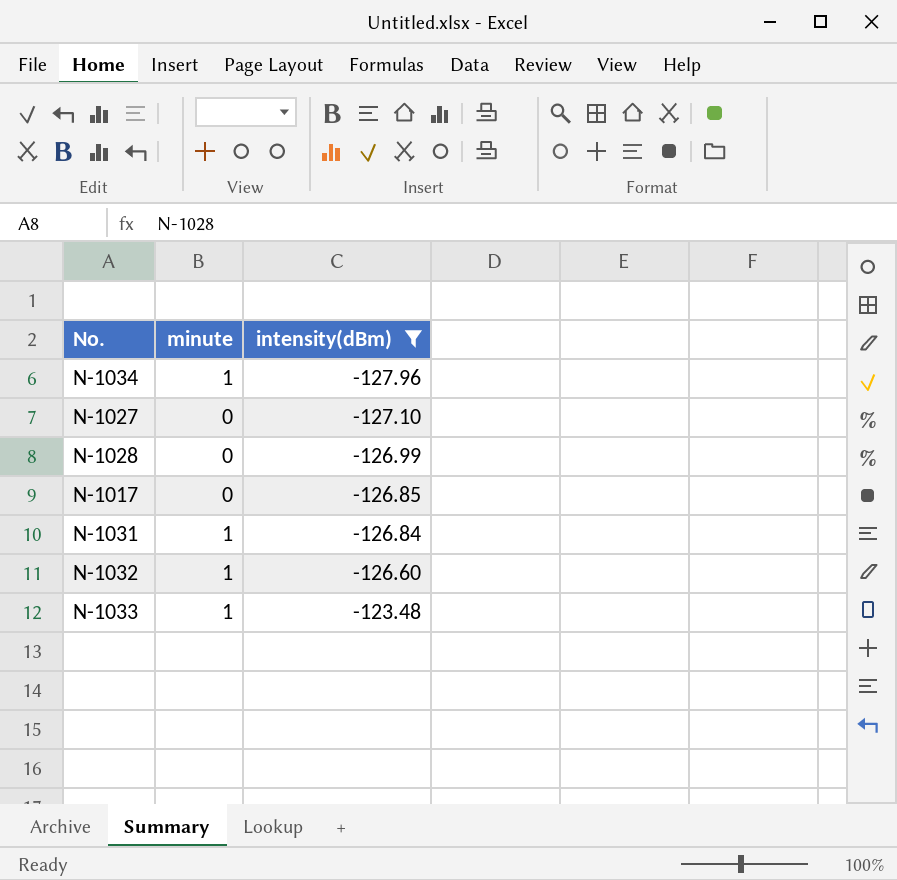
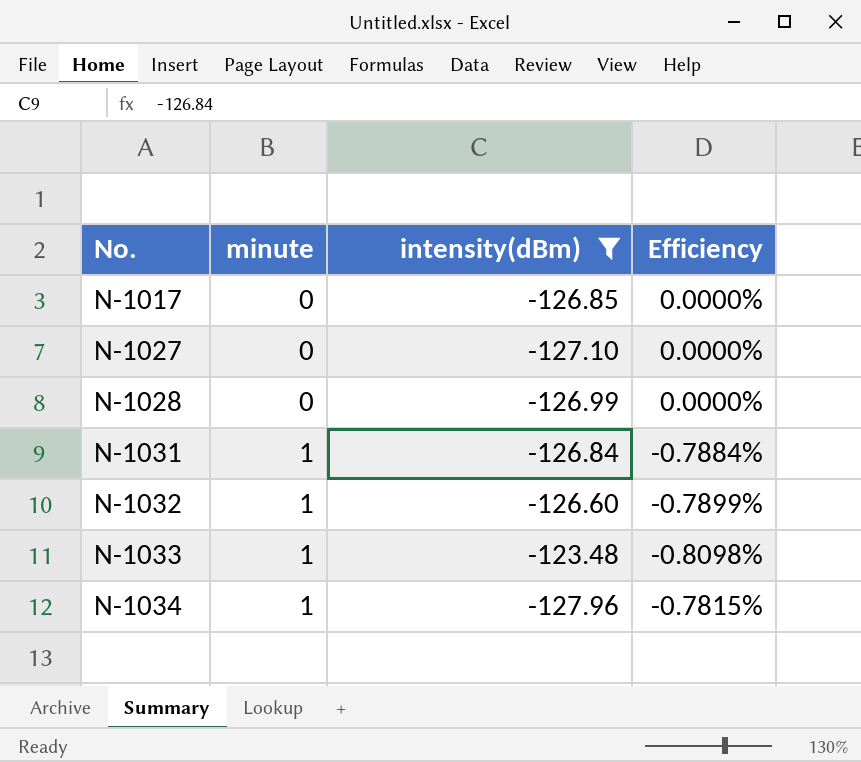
row order: intensity(dBm) ascending -> No. ascending
column Efficiency | formula: none -> [minute] / [intensity(dBm)]

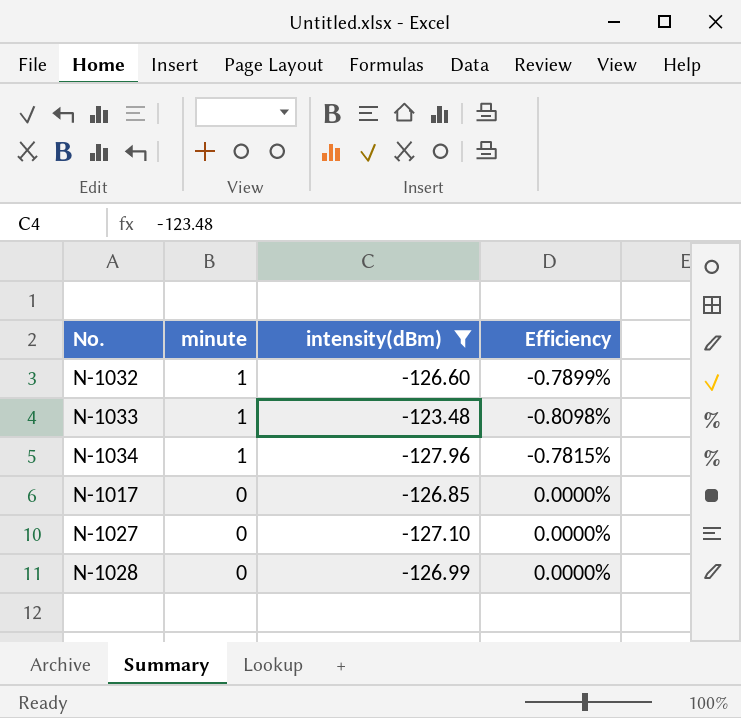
row order: No. ascending -> minute descending
row N-1031: 1 | -126.84 | -0.7884% -> none

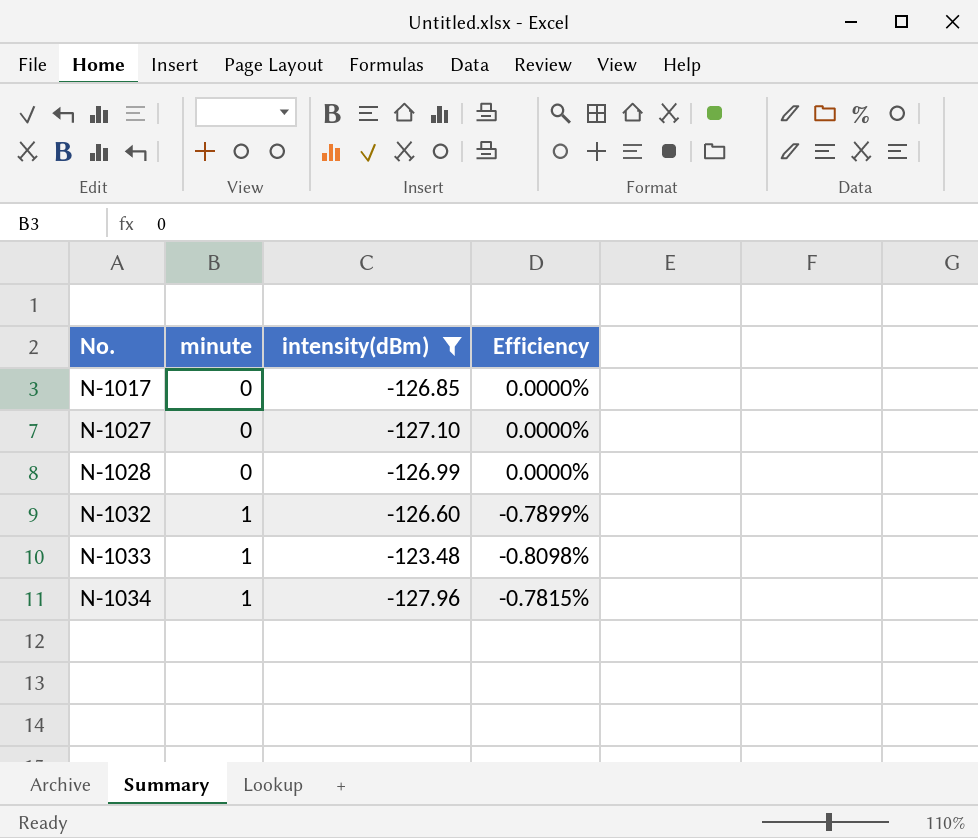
row order: minute descending -> No. ascending

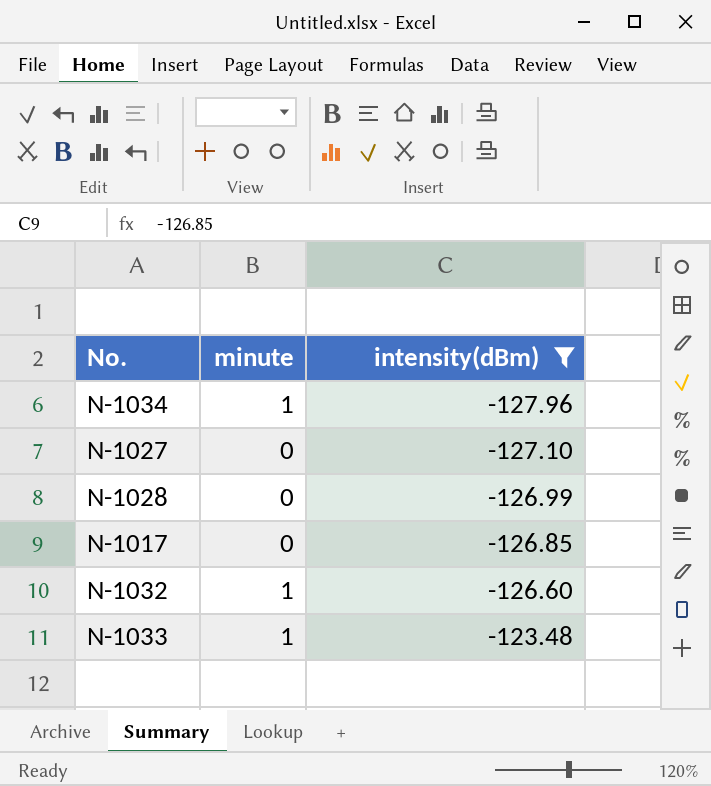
row order: No. ascending -> intensity(dBm) ascending
column Efficiency | formula: [minute] / [intensity(dBm)] -> none

